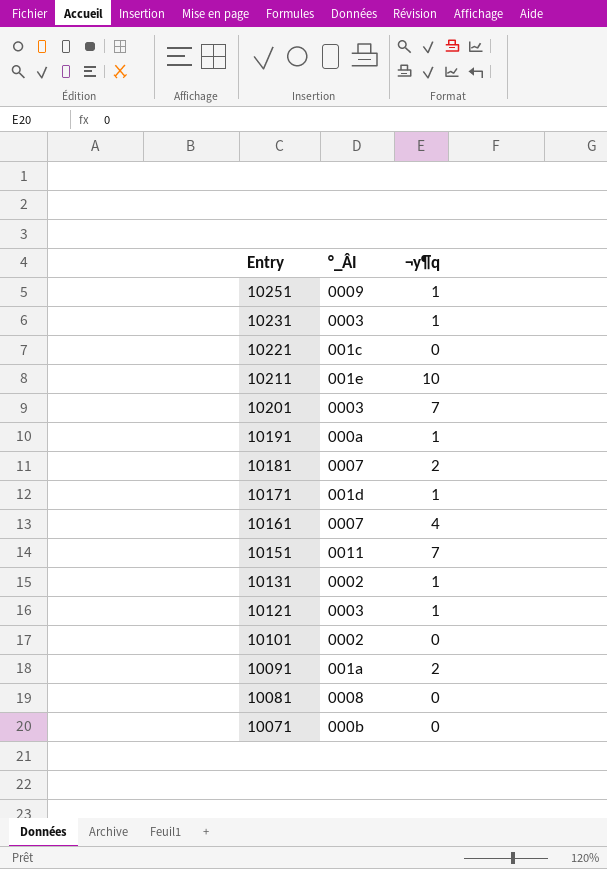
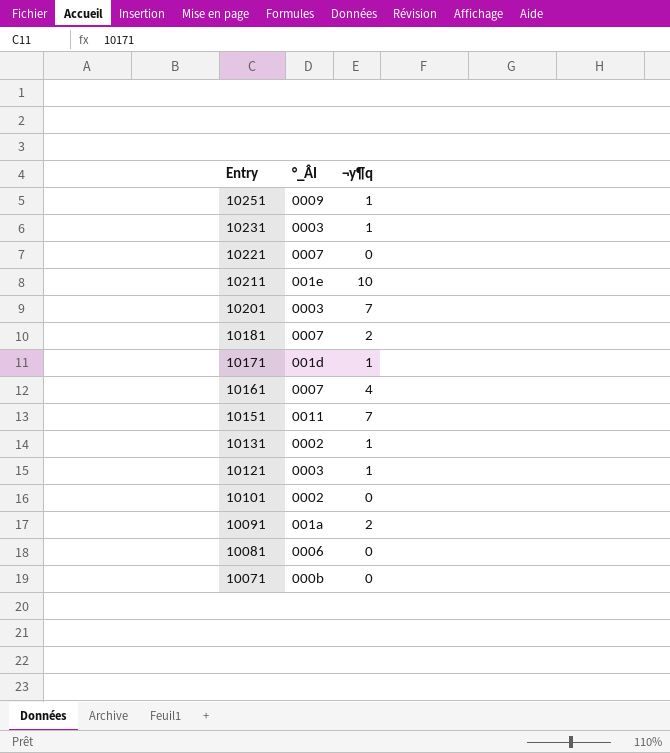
row 10191: 000a | 1 -> none
10221 | °_ÂI: 001c -> 0007
10081 | °_ÂI: 0008 -> 0006

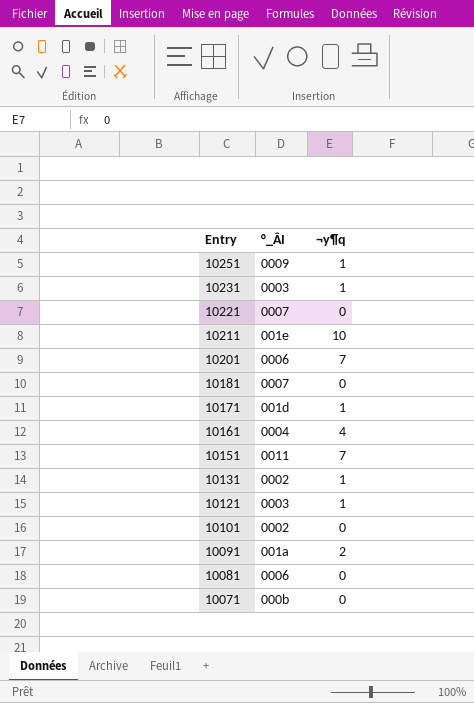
10201 | °_ÂI: 0003 -> 0006
10181 | ¬y¶q: 2 -> 0
10161 | °_ÂI: 0007 -> 0004

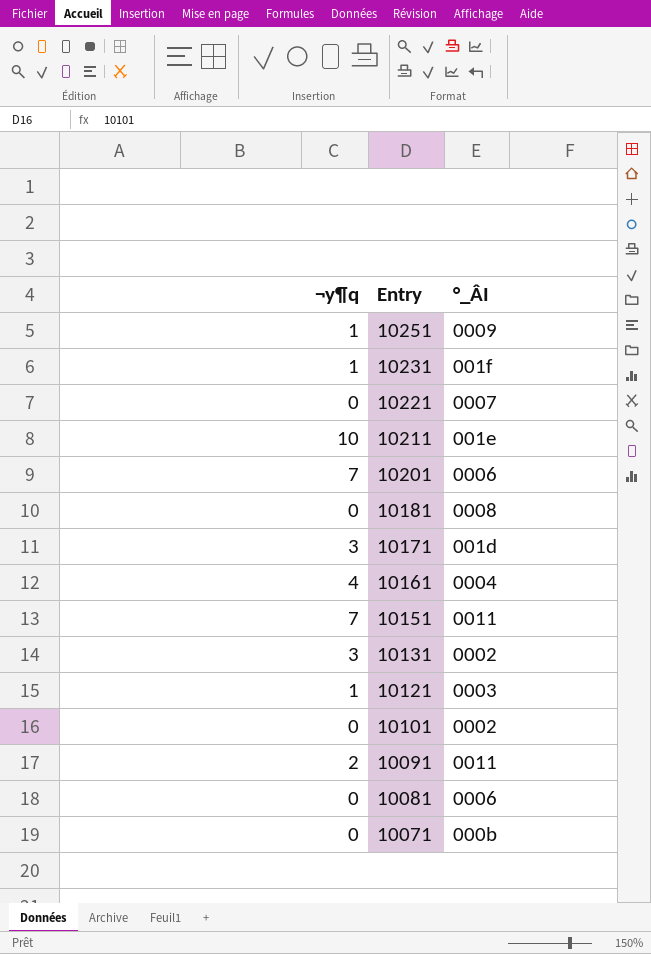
column ¬y¶q | position: 3 -> 1
10231 | °_ÂI: 0003 -> 001f
10181 | °_ÂI: 0007 -> 0008
10171 | ¬y¶q: 1 -> 3
10131 | ¬y¶q: 1 -> 3
10091 | °_ÂI: 001a -> 0011

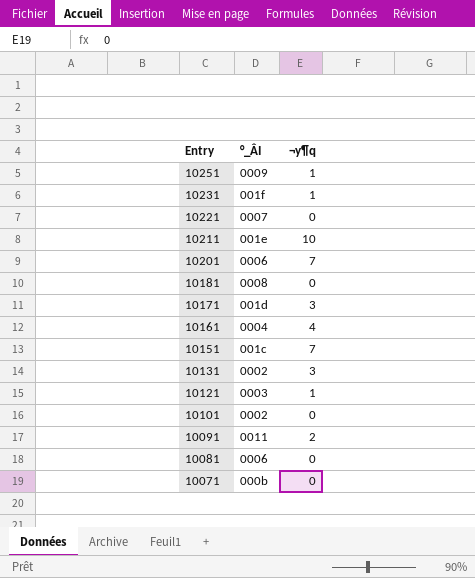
column ¬y¶q | position: 1 -> 3
10151 | °_ÂI: 0011 -> 001c

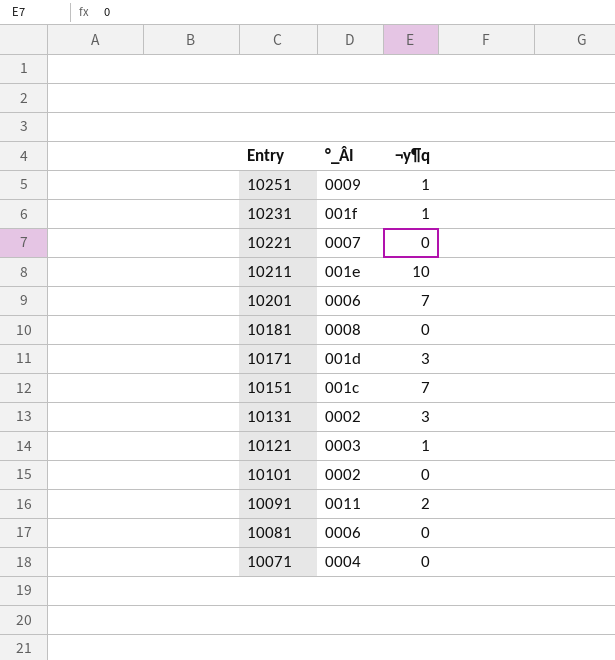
row 10161: 0004 | 4 -> none
10071 | °_ÂI: 000b -> 0004

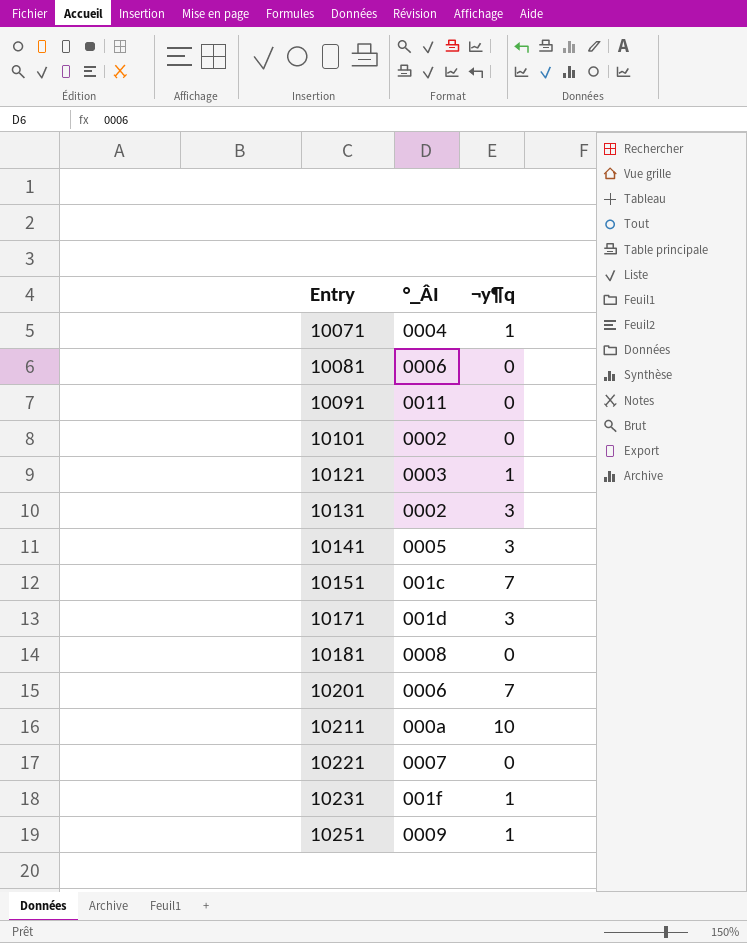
row order: Entry descending -> Entry ascending
10071 | ¬y¶q: 0 -> 1
10091 | ¬y¶q: 2 -> 0
row 10141: none -> 0005 | 3
10211 | °_ÂI: 001e -> 000a

